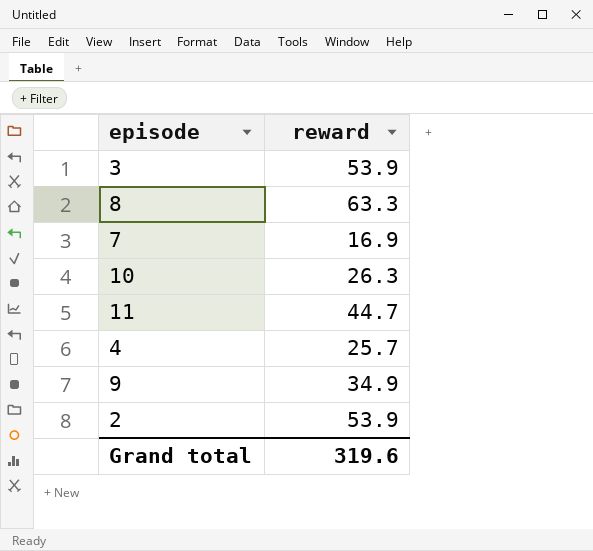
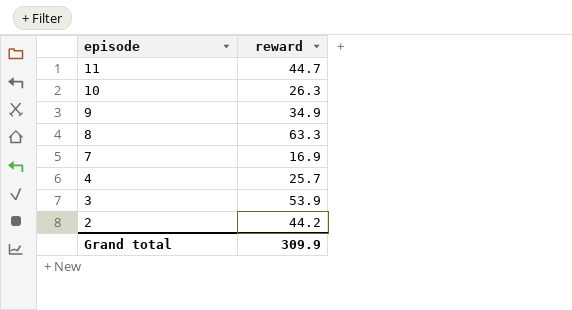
row order: none -> episode descending
2 | reward: 53.9 -> 44.2
Grand total | reward: 319.6 -> 309.9

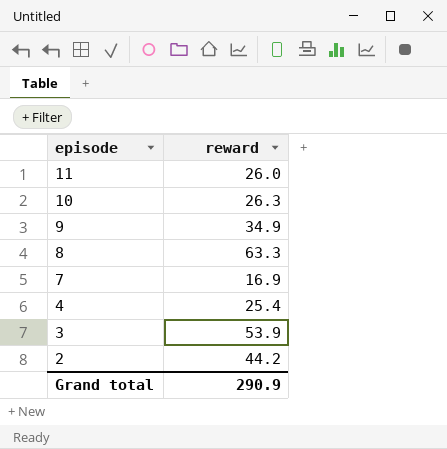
11 | reward: 44.7 -> 26.0
4 | reward: 25.7 -> 25.4
Grand total | reward: 309.9 -> 290.9

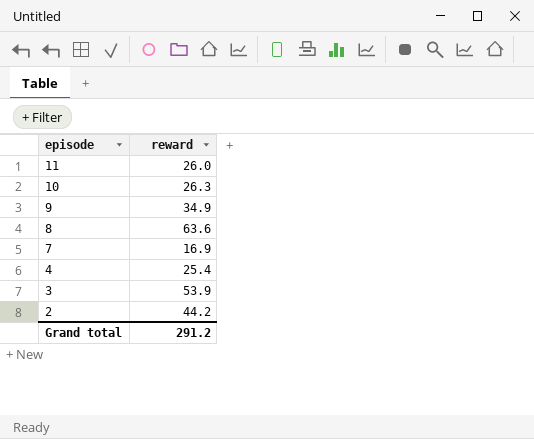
8 | reward: 63.3 -> 63.6
Grand total | reward: 290.9 -> 291.2

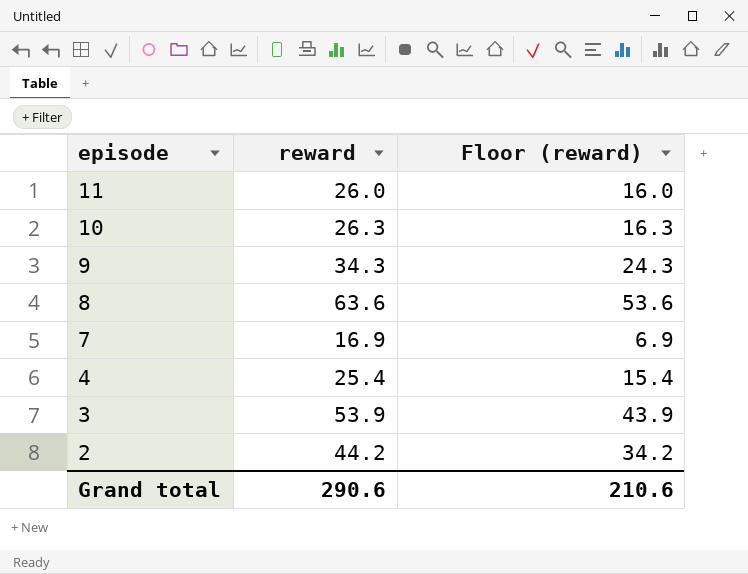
column Floor (reward) | formula: none -> [reward] - 10
9 | reward: 34.9 -> 34.3
Grand total | reward: 291.2 -> 290.6

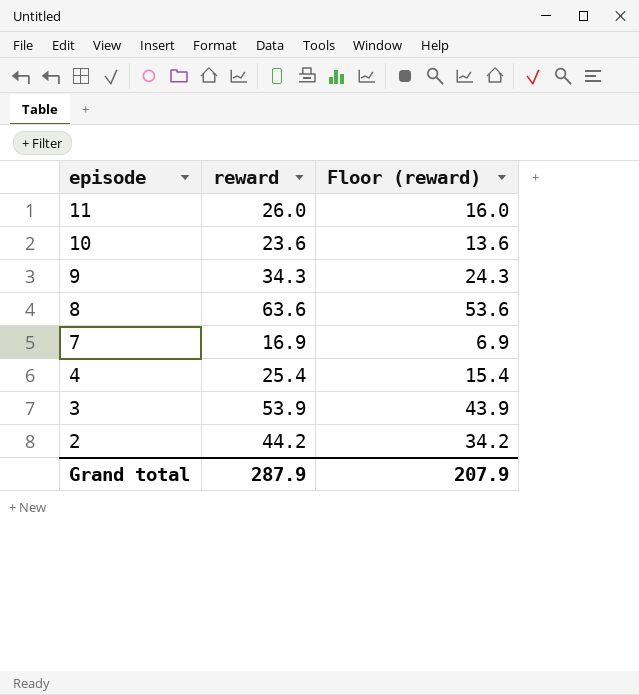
10 | reward: 26.3 -> 23.6
10 | Floor (reward): 16.3 -> 13.6
Grand total | reward: 290.6 -> 287.9
Grand total | Floor (reward): 210.6 -> 207.9

